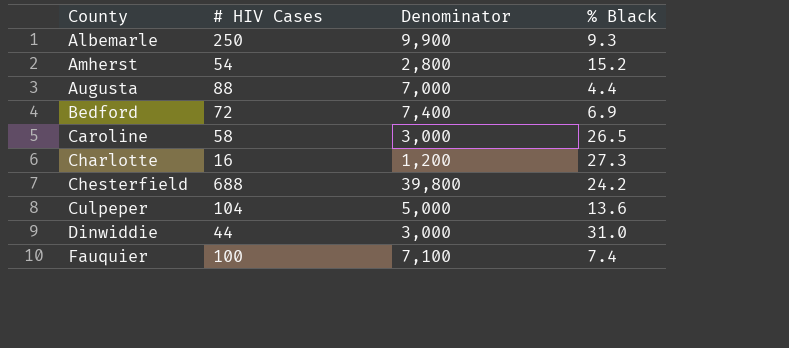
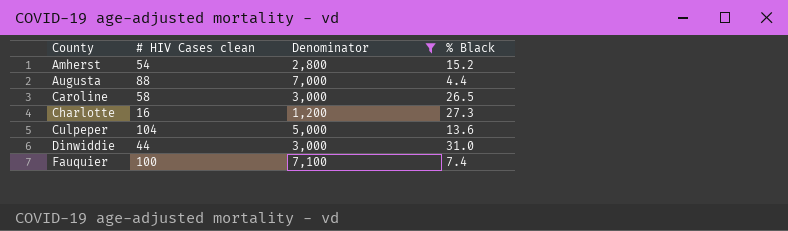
filter: none -> Denominator <= 7,100
column name: # HIV Cases -> # HIV Cases clean

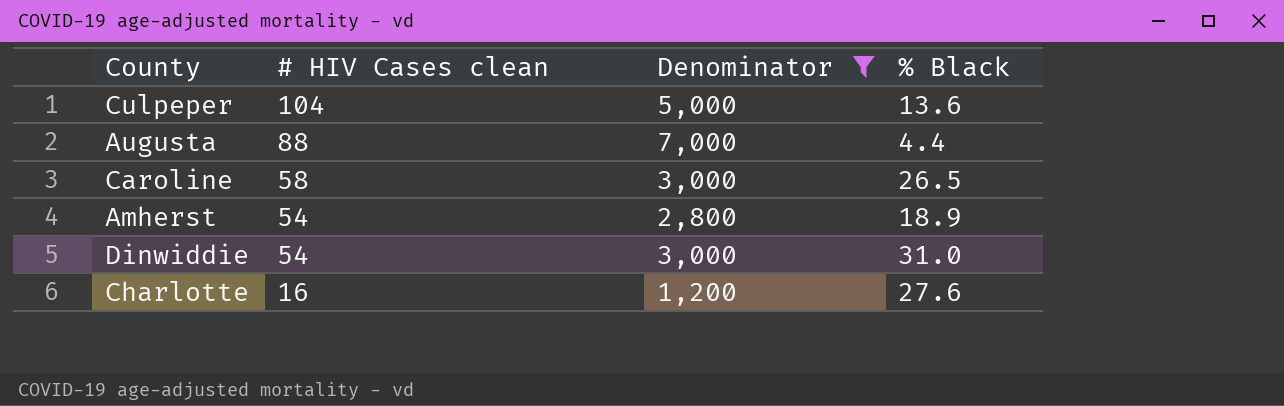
row order: County ascending -> # HIV Cases clean descending
row Fauquier: 100 | 7,100 | 7.4 -> none
Amherst | % Black: 15.2 -> 18.9
Dinwiddie | # HIV Cases clean: 44 -> 54
Charlotte | % Black: 27.3 -> 27.6

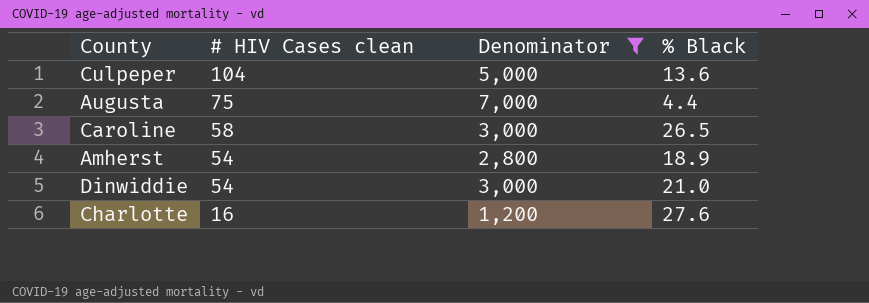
Augusta | # HIV Cases clean: 88 -> 75
Dinwiddie | % Black: 31.0 -> 21.0

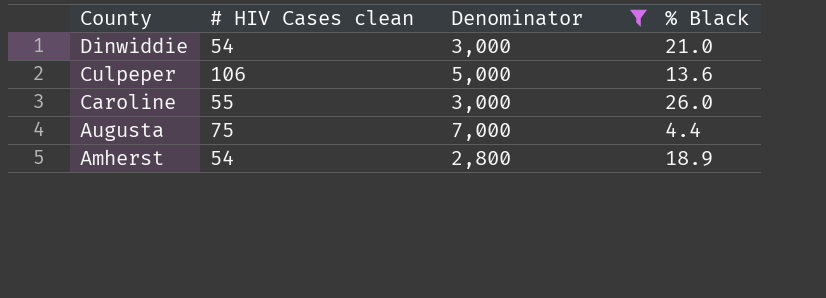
row order: # HIV Cases clean descending -> County descending
row Charlotte: 16 | 1,200 | 27.6 -> none
Culpeper | # HIV Cases clean: 104 -> 106
Caroline | # HIV Cases clean: 58 -> 55
Caroline | % Black: 26.5 -> 26.0

